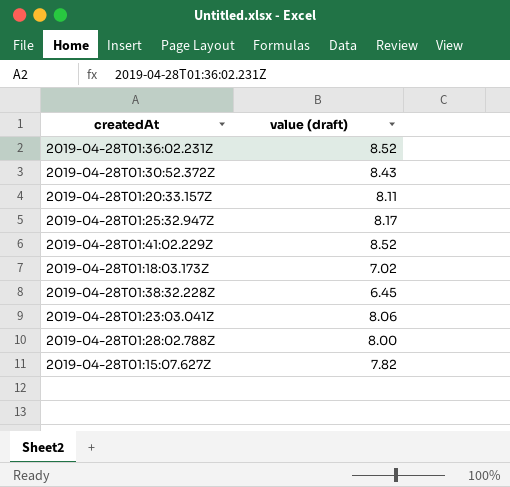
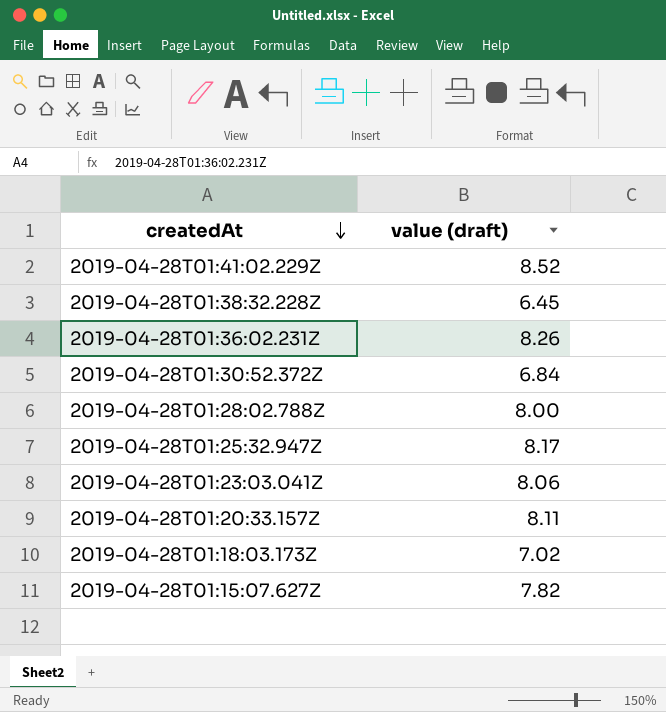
row order: none -> createdAt descending
2019-04-28T01:36:02.231Z | value (draft): 8.52 -> 8.26
2019-04-28T01:30:52.372Z | value (draft): 8.43 -> 6.84

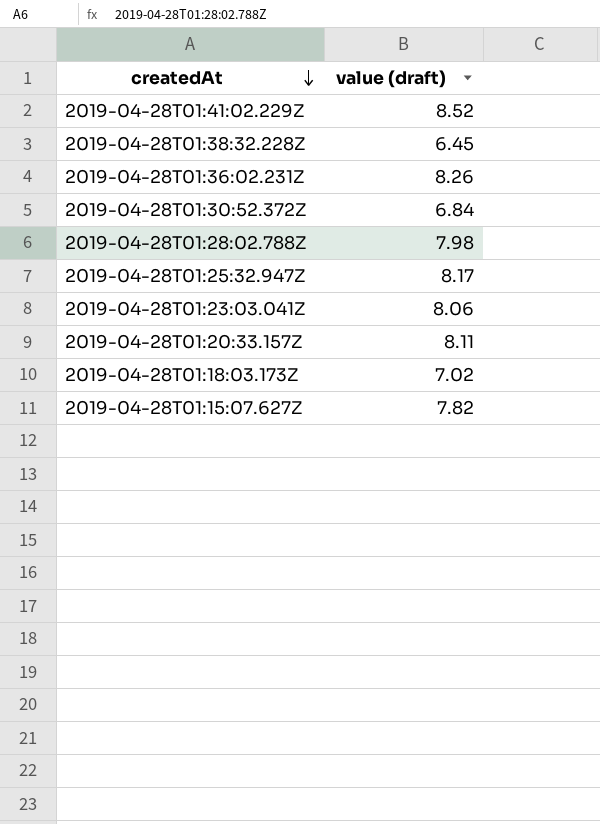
2019-04-28T01:28:02.788Z | value (draft): 8.00 -> 7.98

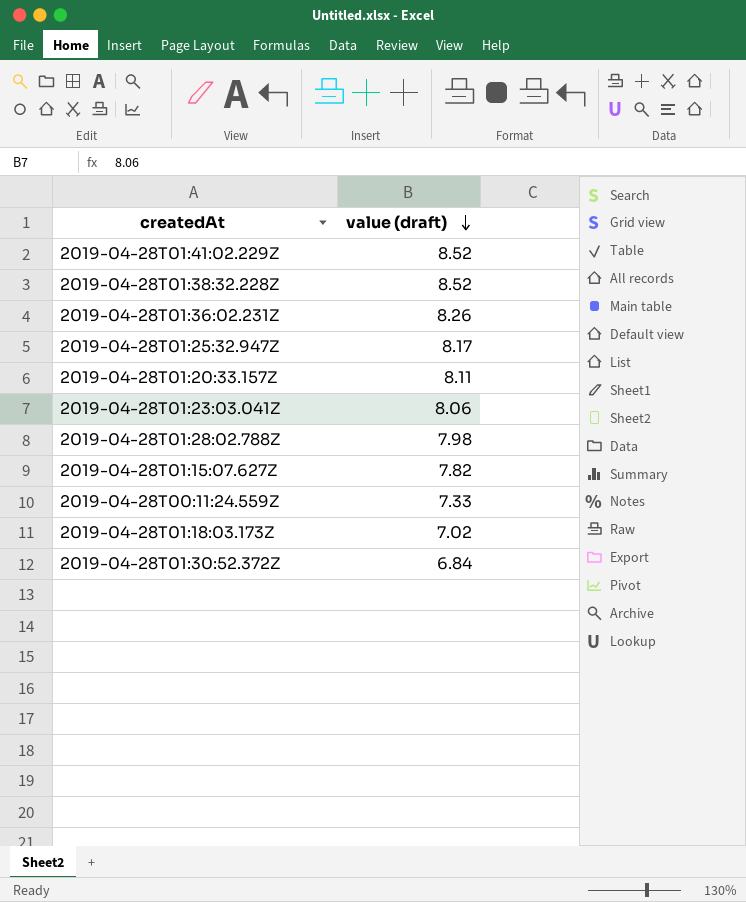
row order: createdAt descending -> value (draft) descending
2019-04-28T01:38:32.228Z | value (draft): 6.45 -> 8.52
row 2019-04-28T00:11:24.559Z: none -> 7.33

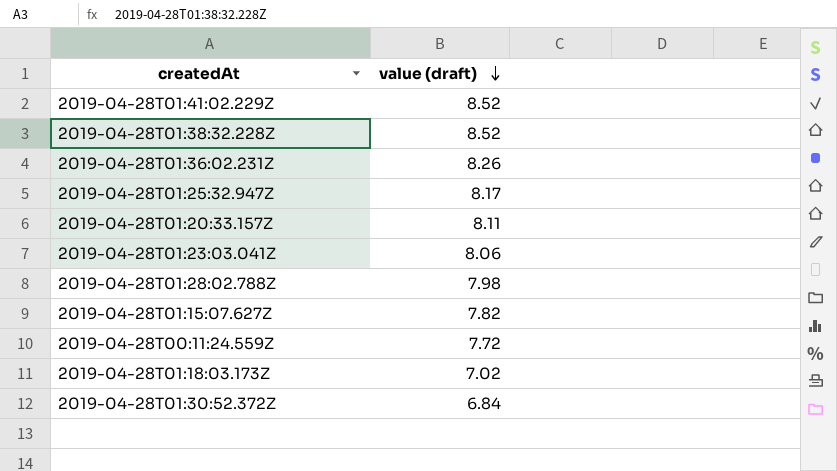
2019-04-28T00:11:24.559Z | value (draft): 7.33 -> 7.72

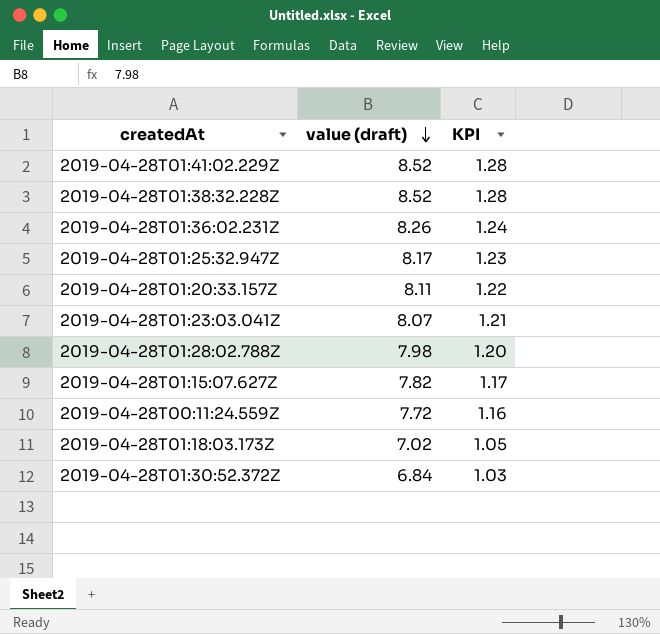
column KPI | formula: none -> [value (draft)] * 0.15
2019-04-28T01:23:03.041Z | value (draft): 8.06 -> 8.07

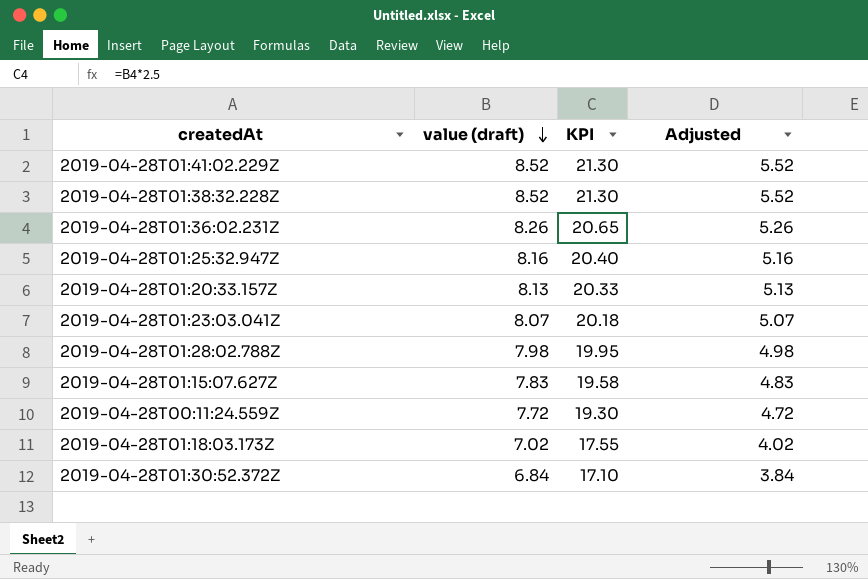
column KPI | formula: [value (draft)] * 0.15 -> [value (draft)] * 2.5
column Adjusted | formula: none -> [value (draft)] - 3
2019-04-28T01:25:32.947Z | value (draft): 8.17 -> 8.16
2019-04-28T01:20:33.157Z | value (draft): 8.11 -> 8.13
2019-04-28T01:15:07.627Z | value (draft): 7.82 -> 7.83

